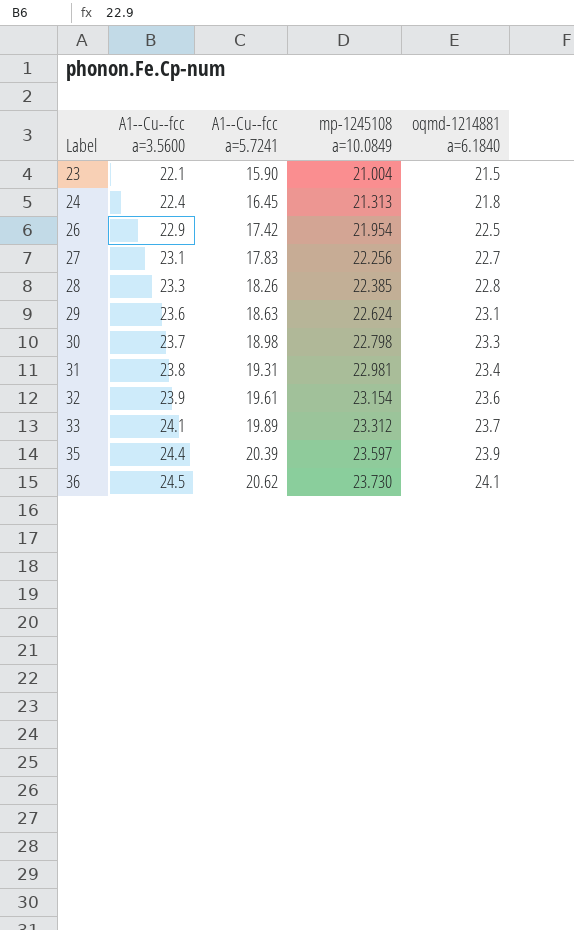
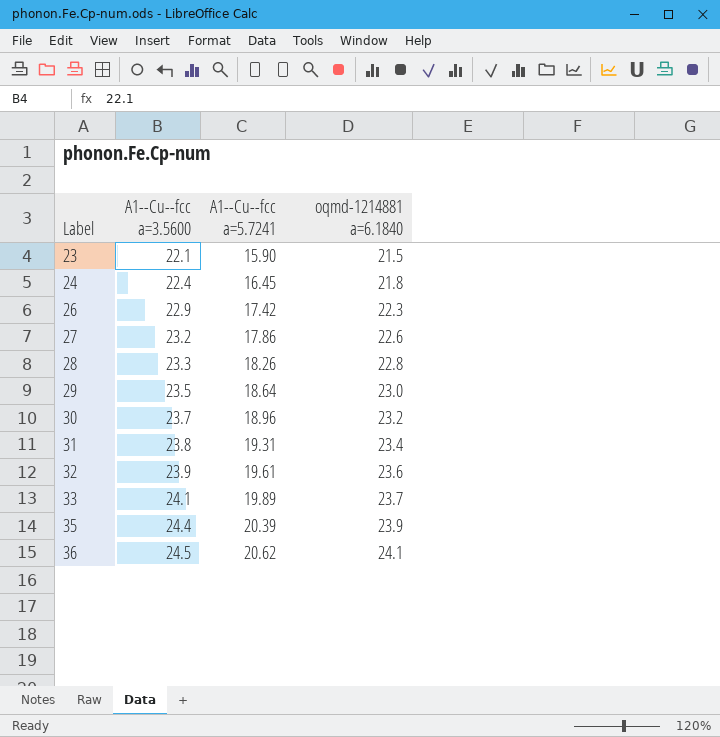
column mp-1245108 a=10.0849 | position: 4 -> none
26 | oqmd-1214881 a=6.1840: 22.5 -> 22.3
27 | A1--Cu--fcc a=3.5600: 23.1 -> 23.2
27 | A1--Cu--fcc a=5.7241: 17.83 -> 17.86
27 | oqmd-1214881 a=6.1840: 22.7 -> 22.6
29 | A1--Cu--fcc a=3.5600: 23.6 -> 23.5
29 | A1--Cu--fcc a=5.7241: 18.63 -> 18.64
29 | oqmd-1214881 a=6.1840: 23.1 -> 23.0
30 | A1--Cu--fcc a=5.7241: 18.98 -> 18.96
30 | oqmd-1214881 a=6.1840: 23.3 -> 23.2

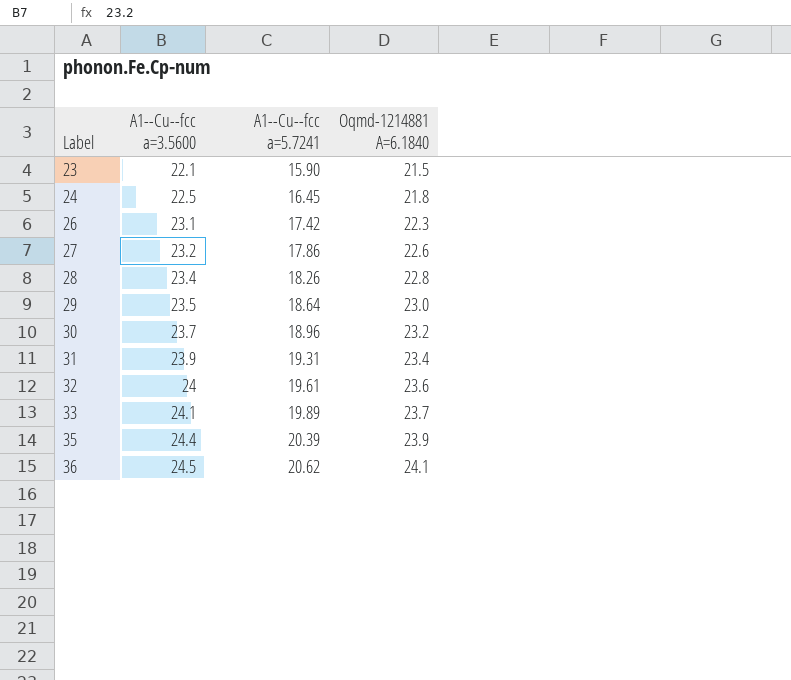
column name: oqmd-1214881 a=6.1840 -> Oqmd-1214881 A=6.1840
24 | A1--Cu--fcc a=3.5600: 22.4 -> 22.5
26 | A1--Cu--fcc a=3.5600: 22.9 -> 23.1
28 | A1--Cu--fcc a=3.5600: 23.3 -> 23.4
31 | A1--Cu--fcc a=3.5600: 23.8 -> 23.9
32 | A1--Cu--fcc a=3.5600: 23.9 -> 24

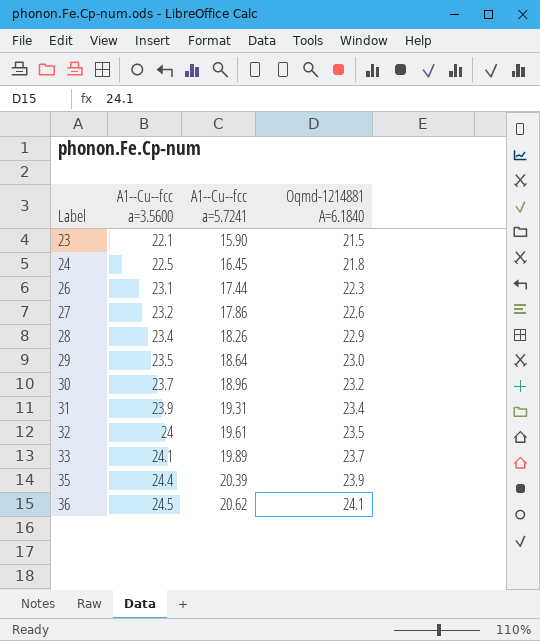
26 | A1--Cu--fcc a=5.7241: 17.42 -> 17.44
28 | Oqmd-1214881 A=6.1840: 22.8 -> 22.9
32 | Oqmd-1214881 A=6.1840: 23.6 -> 23.5

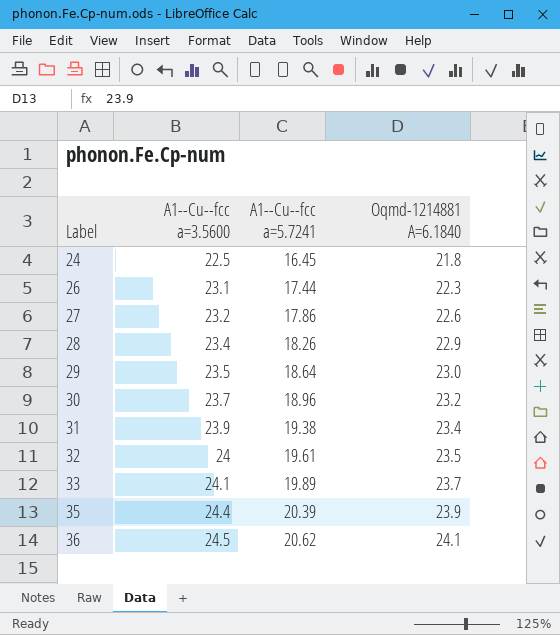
row 23: 22.1 | 15.90 | 21.5 -> none
31 | A1--Cu--fcc a=5.7241: 19.31 -> 19.38

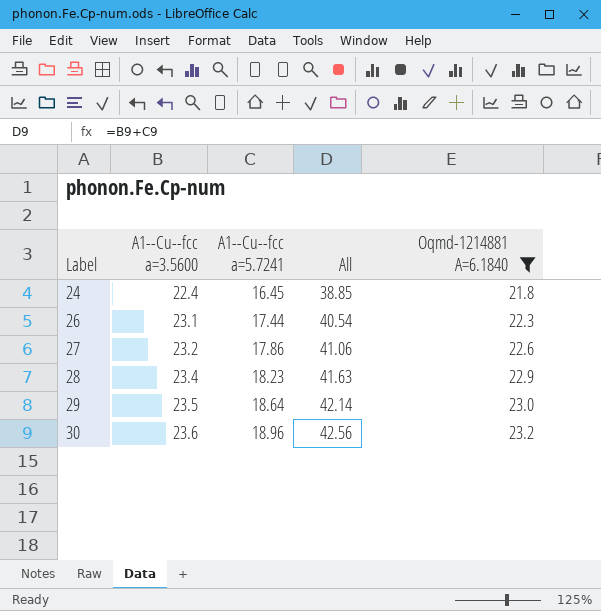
filter: none -> Oqmd-1214881 A=6.1840 <= 23.2
column All | formula: none -> [A1--Cu--fcc a=3.5600] + [A1--Cu--fcc a=5.7241]
24 | A1--Cu--fcc a=3.5600: 22.5 -> 22.4
28 | A1--Cu--fcc a=5.7241: 18.26 -> 18.23
30 | A1--Cu--fcc a=3.5600: 23.7 -> 23.6

